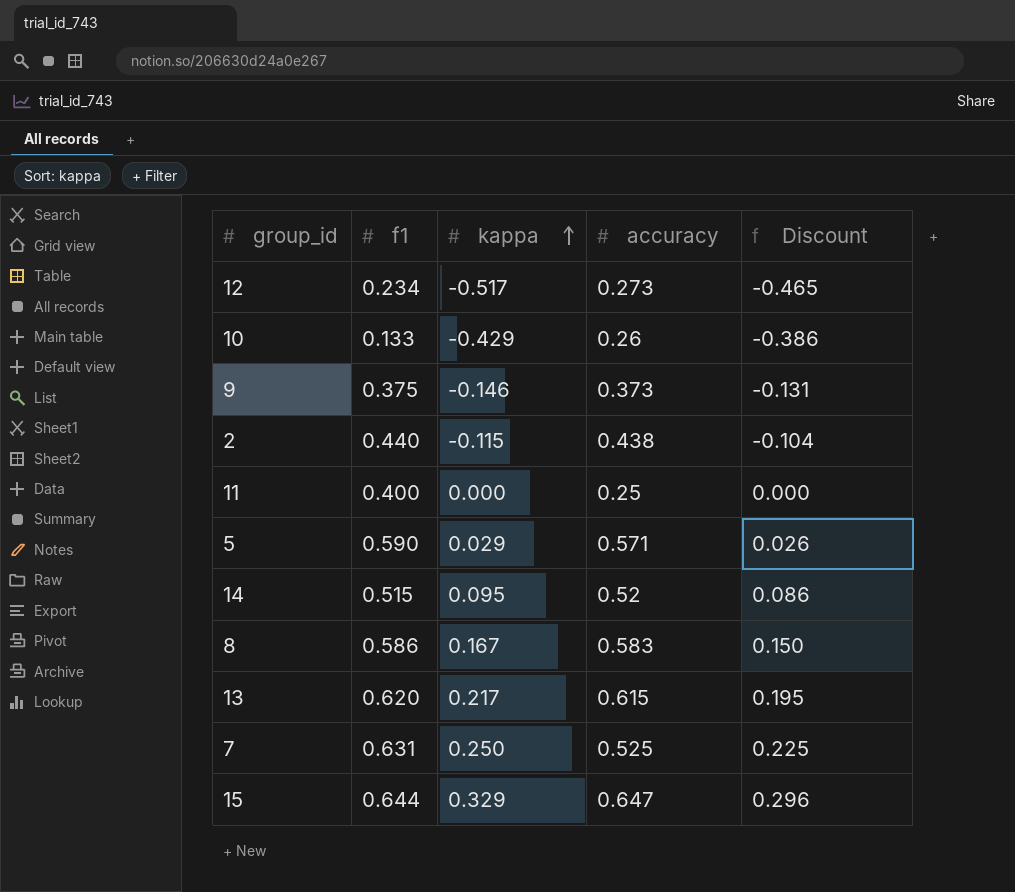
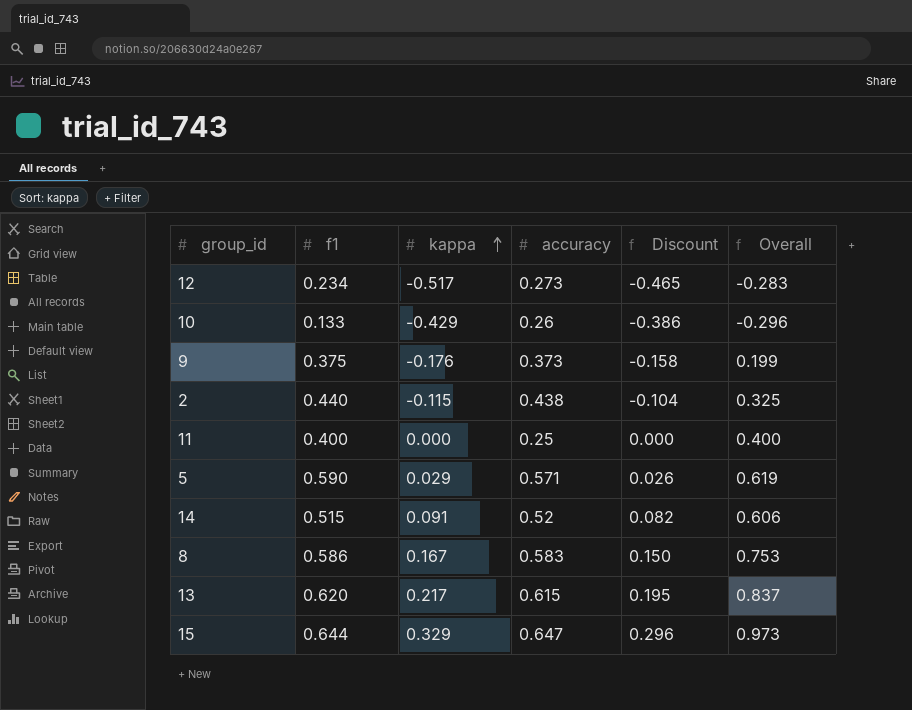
column Overall | formula: none -> [f1] + [kappa]
row 7: 0.631 | 0.250 | 0.525 | 0.225 -> none
9 | kappa: -0.146 -> -0.176
9 | Discount: -0.131 -> -0.158
14 | kappa: 0.095 -> 0.091
14 | Discount: 0.086 -> 0.082

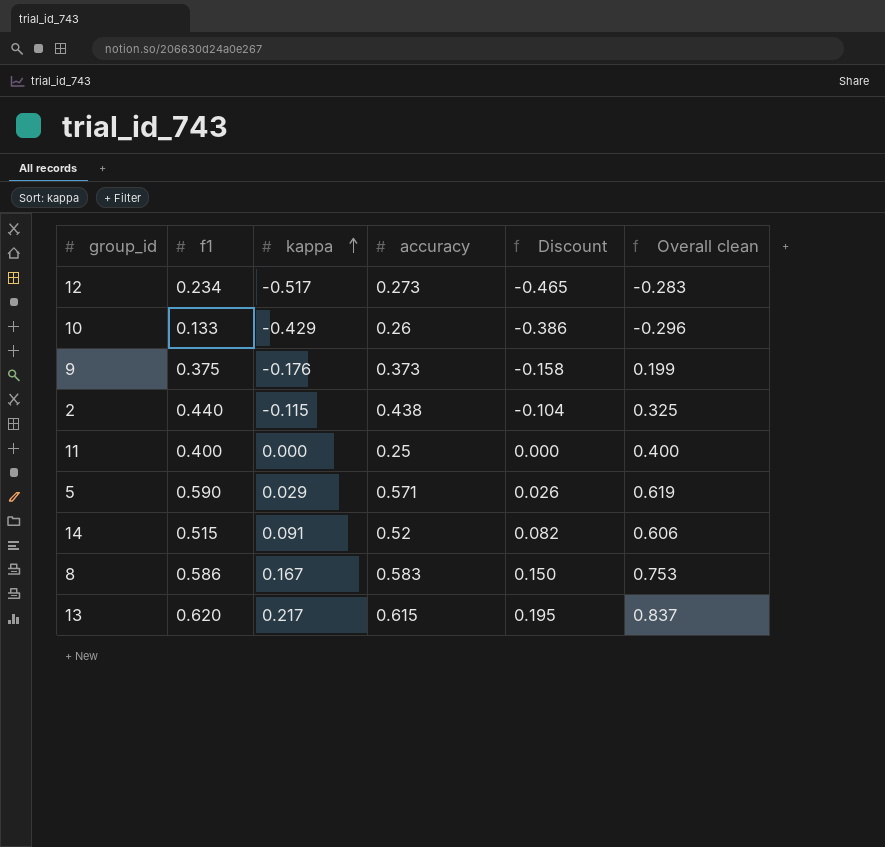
column name: Overall -> Overall clean
row 15: 0.644 | 0.329 | 0.647 | 0.296 | 0.973 -> none

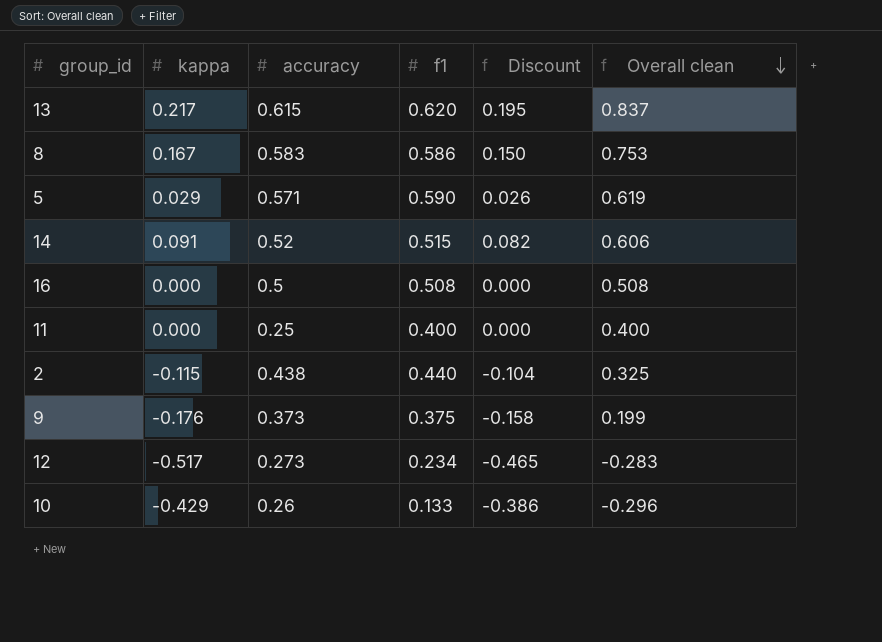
row order: kappa ascending -> Overall clean descending
column f1 | position: 2 -> 4
row 16: none -> 0.000 | 0.5 | 0.508 | 0.000 | 0.508

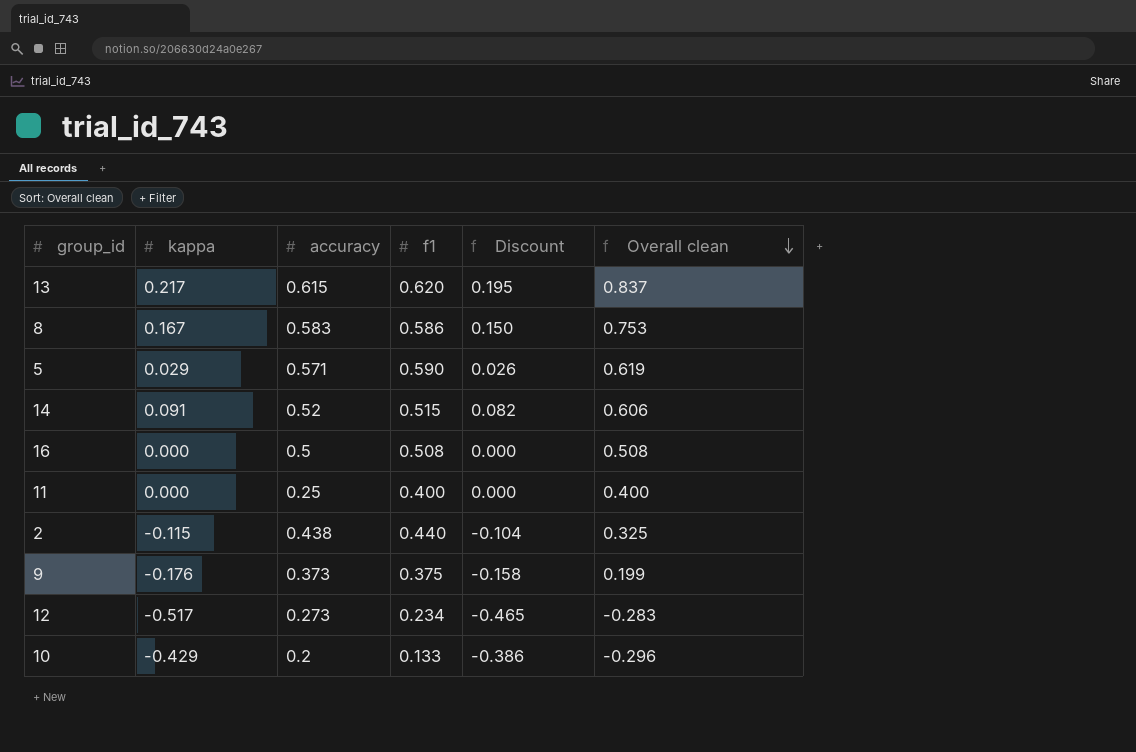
10 | accuracy: 0.26 -> 0.2

